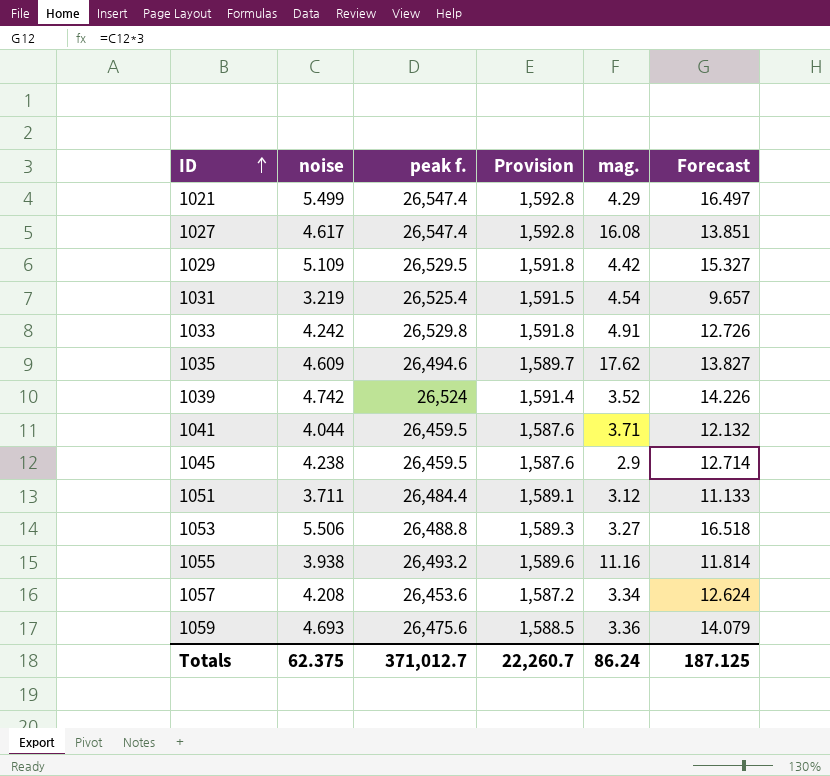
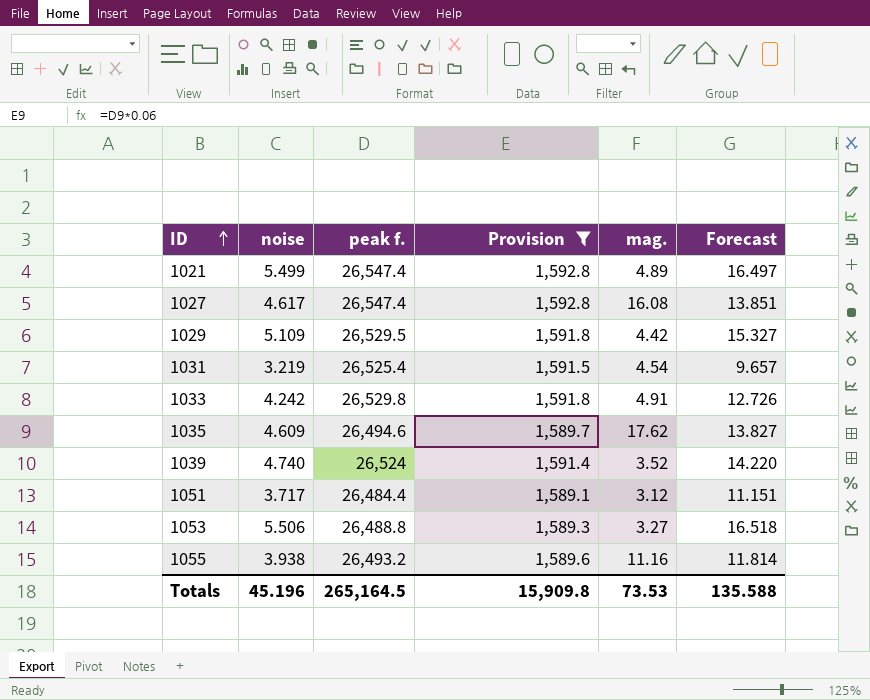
filter: none -> Provision >= 1,589.1
1021 | mag.: 4.29 -> 4.89
1039 | noise: 4.742 -> 4.740
1039 | Forecast: 14.226 -> 14.220
1051 | noise: 3.711 -> 3.717
1051 | Forecast: 11.133 -> 11.151
Totals | noise: 62.375 -> 45.196
Totals | peak f.: 371,012.7 -> 265,164.5
Totals | Provision: 22,260.7 -> 15,909.8
Totals | mag.: 86.24 -> 73.53
Totals | Forecast: 187.125 -> 135.588

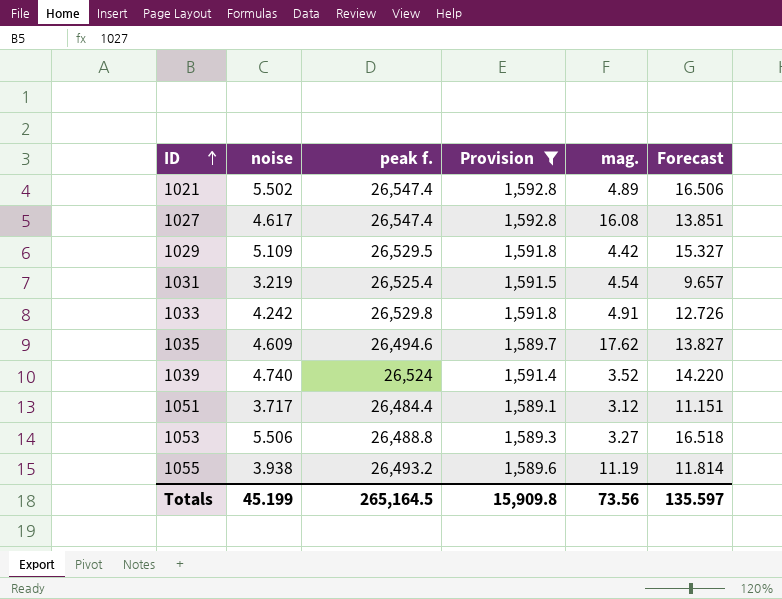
1021 | noise: 5.499 -> 5.502
1021 | Forecast: 16.497 -> 16.506
1055 | mag.: 11.16 -> 11.19
Totals | noise: 45.196 -> 45.199
Totals | mag.: 73.53 -> 73.56
Totals | Forecast: 135.588 -> 135.597

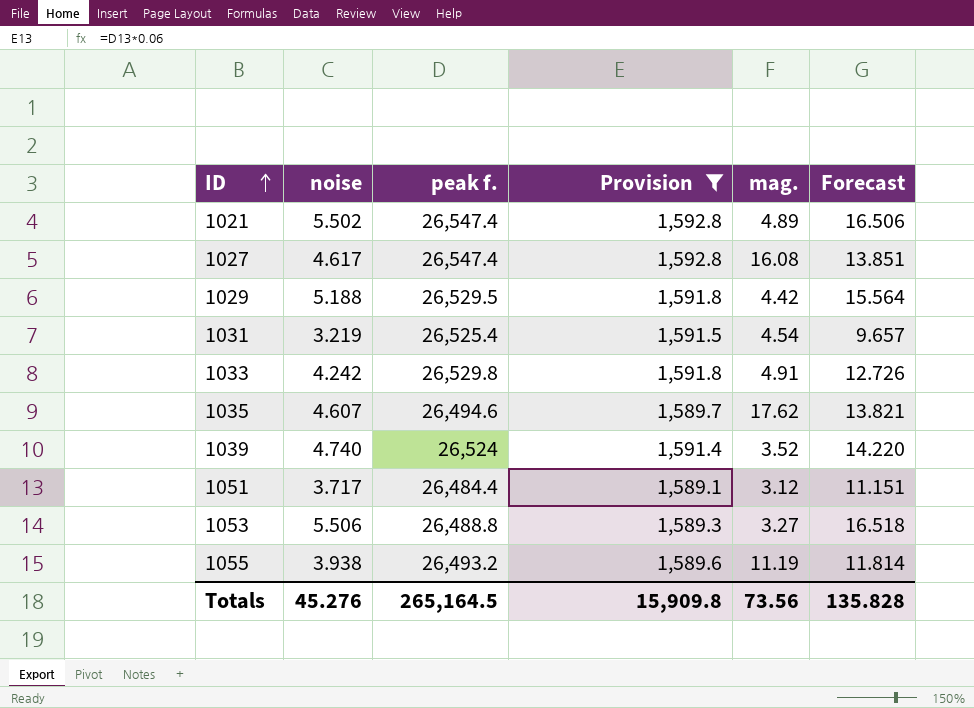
1029 | noise: 5.109 -> 5.188
1029 | Forecast: 15.327 -> 15.564
1035 | noise: 4.609 -> 4.607
1035 | Forecast: 13.827 -> 13.821
Totals | noise: 45.199 -> 45.276
Totals | Forecast: 135.597 -> 135.828

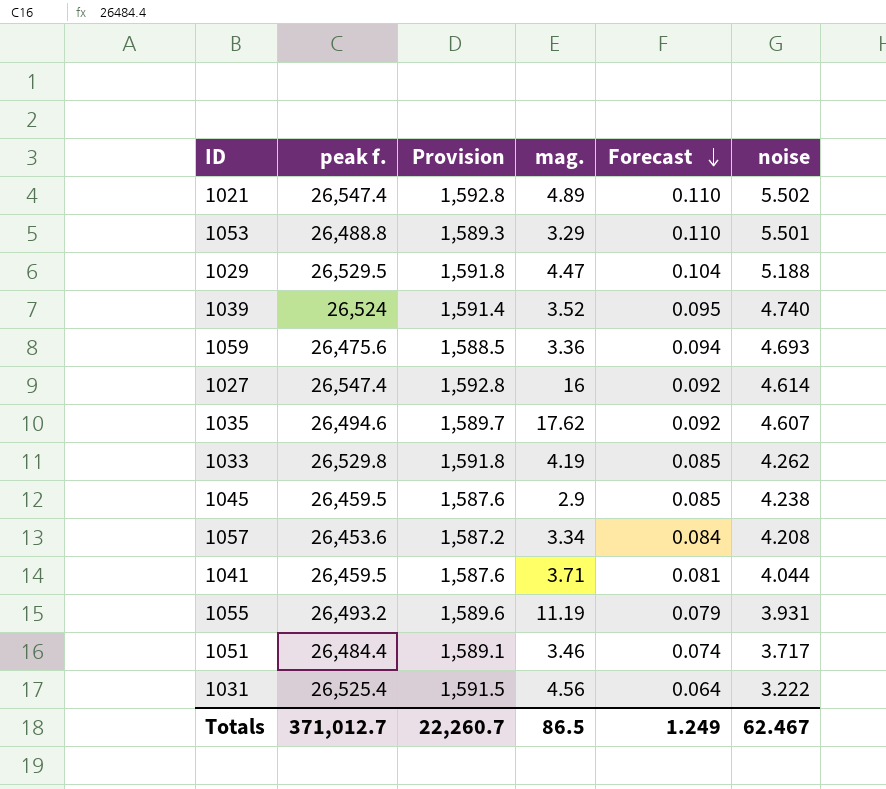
filter: Provision >= 1,589.1 -> none
row order: ID ascending -> Forecast descending
column Forecast | formula: [noise] * 3 -> [noise] * 0.02
column noise | position: 2 -> 6
1053 | mag.: 3.27 -> 3.29
1053 | noise: 5.506 -> 5.501
1029 | mag.: 4.42 -> 4.47
1027 | mag.: 16.08 -> 16
1027 | noise: 4.617 -> 4.614
1033 | mag.: 4.91 -> 4.19
1033 | noise: 4.242 -> 4.262
1055 | noise: 3.938 -> 3.931
1051 | mag.: 3.12 -> 3.46
1031 | mag.: 4.54 -> 4.56
1031 | noise: 3.219 -> 3.222
Totals | peak f.: 265,164.5 -> 371,012.7
Totals | Provision: 15,909.8 -> 22,260.7
Totals | mag.: 73.56 -> 86.5
Totals | Forecast: 135.828 -> 1.249
Totals | noise: 45.276 -> 62.467

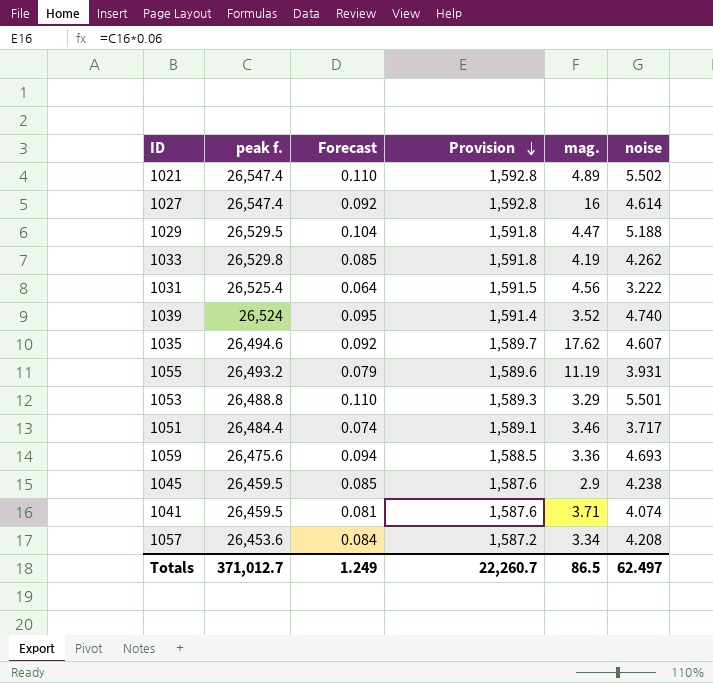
row order: Forecast descending -> Provision descending
column Forecast | position: 5 -> 3
1041 | noise: 4.044 -> 4.074
Totals | noise: 62.467 -> 62.497

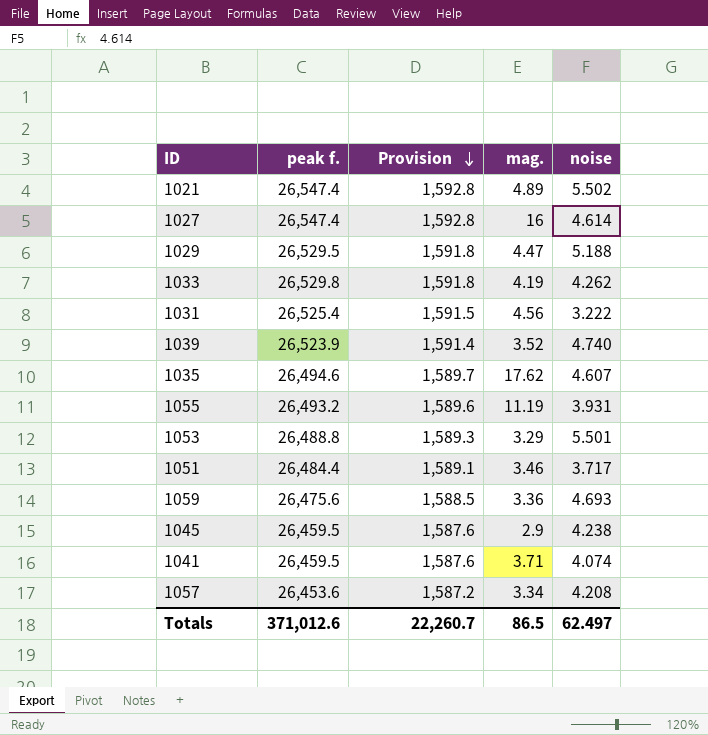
column Forecast | formula: [noise] * 0.02 -> none
1039 | peak f.: 26,524 -> 26,523.9
Totals | peak f.: 371,012.7 -> 371,012.6

